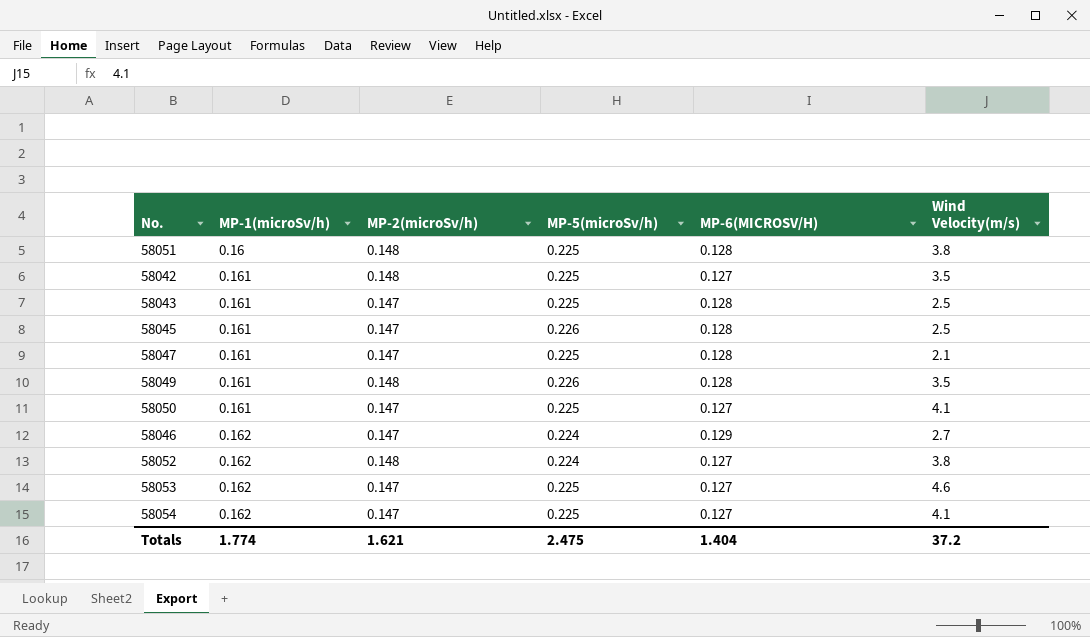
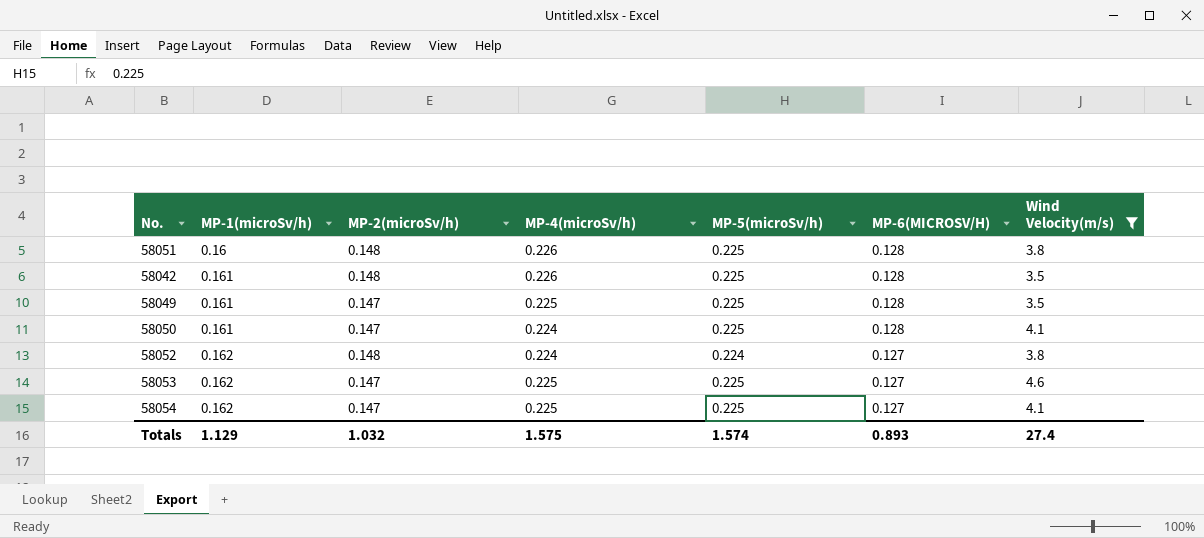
filter: none -> Wind Velocity(m/s) >= 3.5
column MP-4(microSv/h) | position: none -> 4
58042 | MP-6(MICROSV/H): 0.127 -> 0.128
58049 | MP-2(microSv/h): 0.148 -> 0.147
58049 | MP-5(microSv/h): 0.226 -> 0.225
58050 | MP-6(MICROSV/H): 0.127 -> 0.128
Totals | MP-1(microSv/h): 1.774 -> 1.129
Totals | MP-2(microSv/h): 1.621 -> 1.032
Totals | MP-5(microSv/h): 2.475 -> 1.574
Totals | MP-6(MICROSV/H): 1.404 -> 0.893
Totals | Wind Velocity(m/s): 37.2 -> 27.4

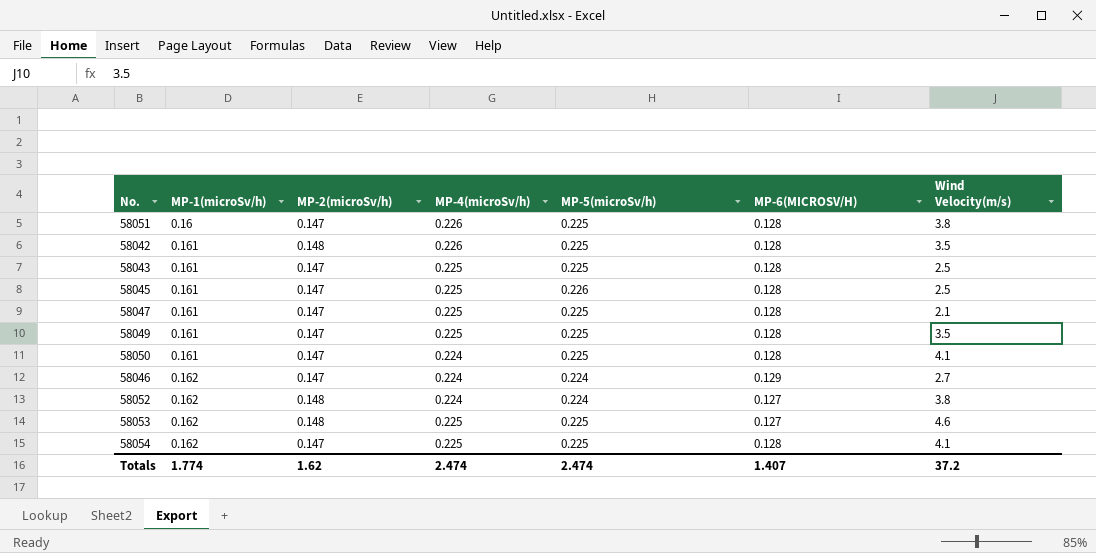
filter: Wind Velocity(m/s) >= 3.5 -> none
58051 | MP-2(microSv/h): 0.148 -> 0.147
58053 | MP-2(microSv/h): 0.147 -> 0.148
58054 | MP-6(MICROSV/H): 0.127 -> 0.128
Totals | MP-1(microSv/h): 1.129 -> 1.774
Totals | MP-2(microSv/h): 1.032 -> 1.62
Totals | MP-4(microSv/h): 1.575 -> 2.474
Totals | MP-5(microSv/h): 1.574 -> 2.474
Totals | MP-6(MICROSV/H): 0.893 -> 1.407
Totals | Wind Velocity(m/s): 27.4 -> 37.2

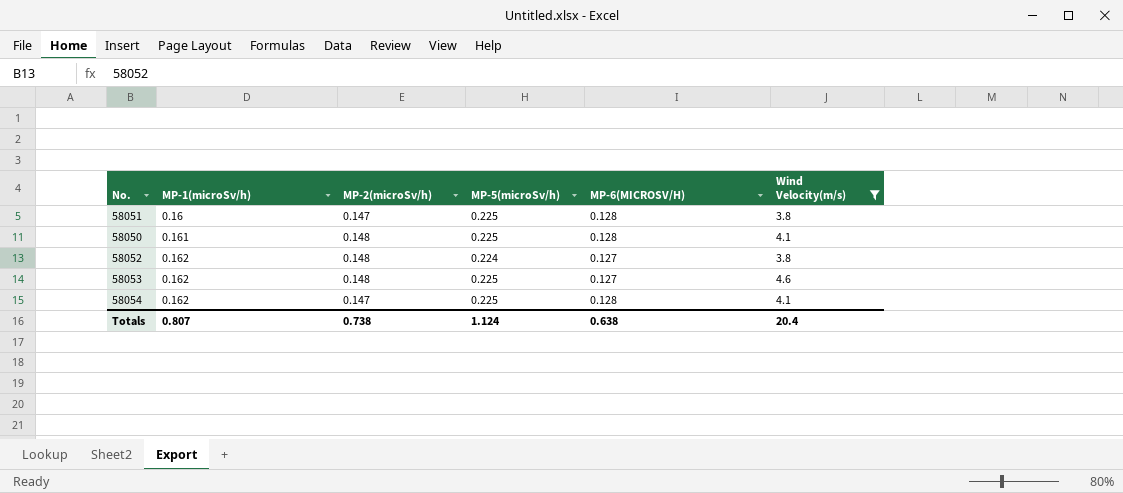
filter: none -> Wind Velocity(m/s) >= 3.8
column MP-4(microSv/h) | position: 4 -> none
58050 | MP-2(microSv/h): 0.147 -> 0.148
Totals | MP-1(microSv/h): 1.774 -> 0.807
Totals | MP-2(microSv/h): 1.62 -> 0.738
Totals | MP-5(microSv/h): 2.474 -> 1.124
Totals | MP-6(MICROSV/H): 1.407 -> 0.638
Totals | Wind Velocity(m/s): 37.2 -> 20.4

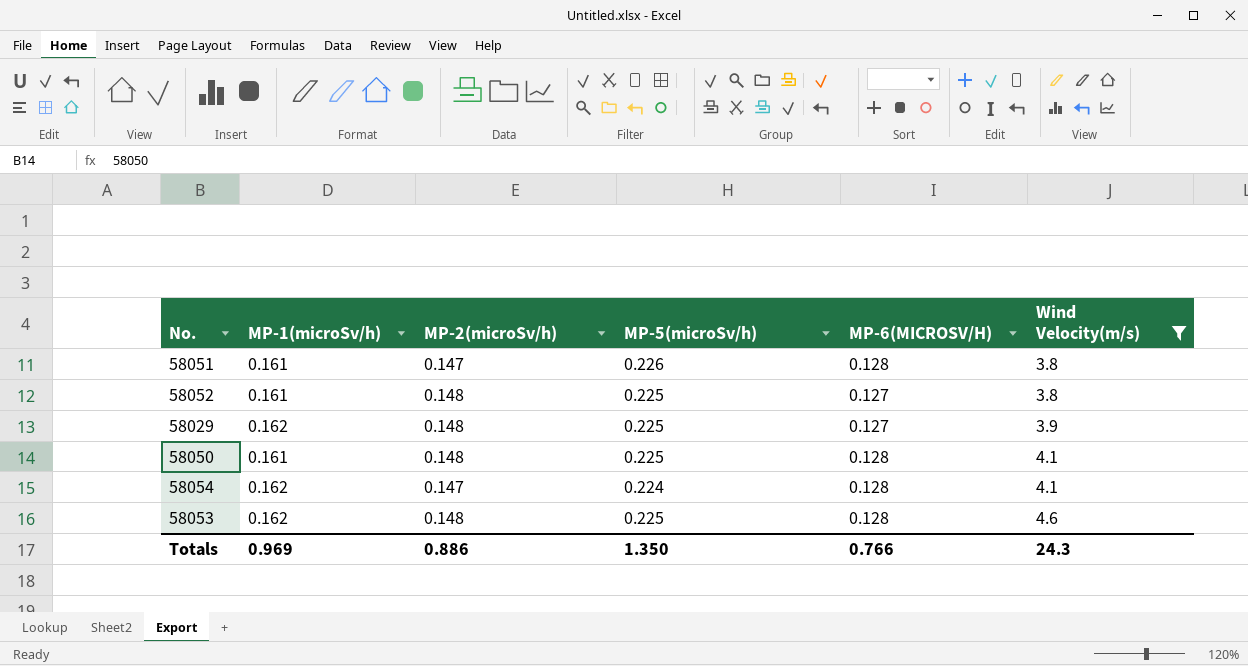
row order: MP-1(microSv/h) ascending -> Wind Velocity(m/s) ascending
58051 | MP-1(microSv/h): 0.16 -> 0.161
58051 | MP-5(microSv/h): 0.225 -> 0.226
58052 | MP-1(microSv/h): 0.162 -> 0.161
58052 | MP-5(microSv/h): 0.224 -> 0.225
row 58029: none -> 0.162 | 0.148 | 0.225 | 0.127 | 3.9
58054 | MP-5(microSv/h): 0.225 -> 0.224
58053 | MP-6(MICROSV/H): 0.127 -> 0.128
Totals | MP-1(microSv/h): 0.807 -> 0.969
Totals | MP-2(microSv/h): 0.738 -> 0.886
Totals | MP-5(microSv/h): 1.124 -> 1.350
Totals | MP-6(MICROSV/H): 0.638 -> 0.766
Totals | Wind Velocity(m/s): 20.4 -> 24.3

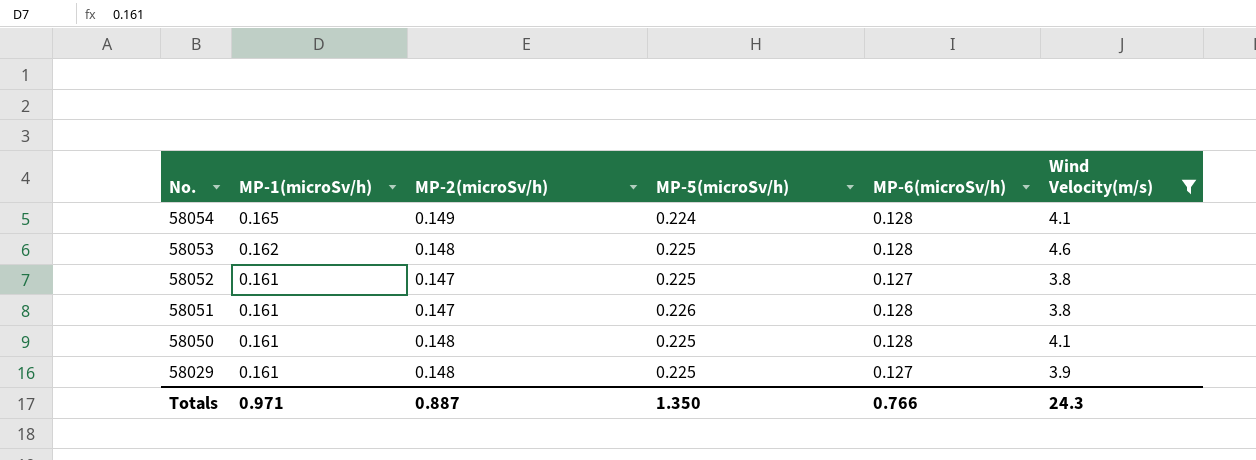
row order: Wind Velocity(m/s) ascending -> No. descending
column name: MP-6(MICROSV/H) -> MP-6(microSv/h)
58054 | MP-1(microSv/h): 0.162 -> 0.165
58054 | MP-2(microSv/h): 0.147 -> 0.149
58052 | MP-2(microSv/h): 0.148 -> 0.147
58029 | MP-1(microSv/h): 0.162 -> 0.161
Totals | MP-1(microSv/h): 0.969 -> 0.971
Totals | MP-2(microSv/h): 0.886 -> 0.887

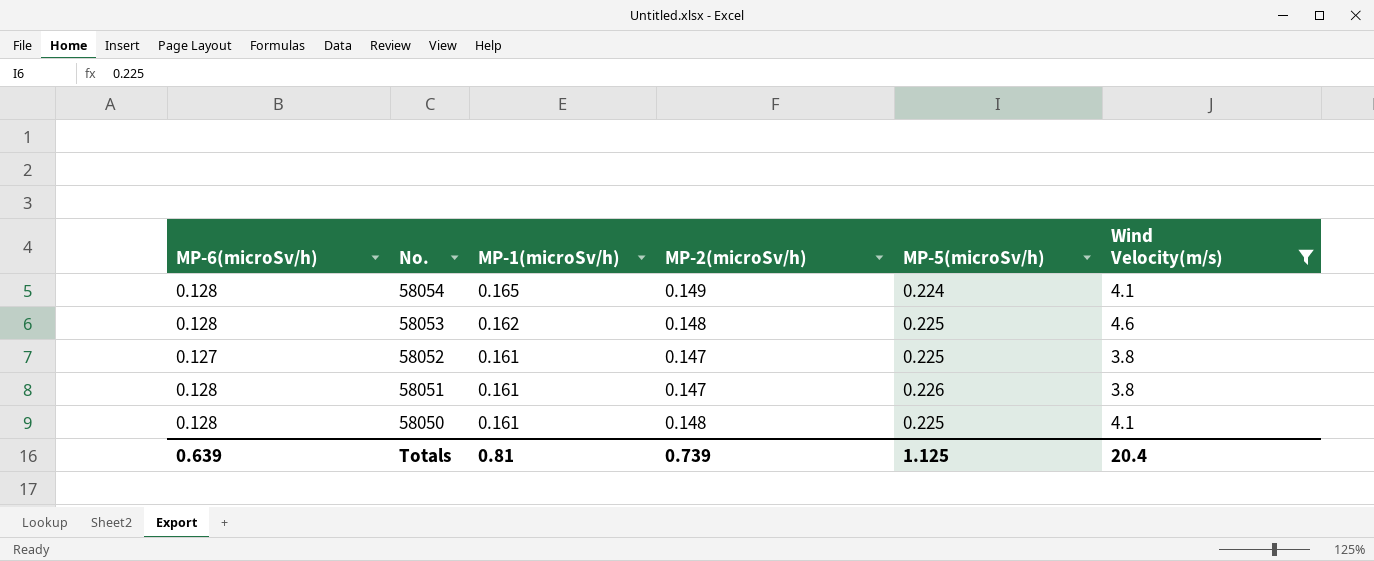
column MP-6(microSv/h) | position: 5 -> 1
row 58029: 0.161 | 0.148 | 0.225 | 0.127 | 3.9 -> none
Totals | MP-6(microSv/h): 0.766 -> 0.639
Totals | MP-1(microSv/h): 0.971 -> 0.81
Totals | MP-2(microSv/h): 0.887 -> 0.739
Totals | MP-5(microSv/h): 1.350 -> 1.125
Totals | Wind Velocity(m/s): 24.3 -> 20.4

